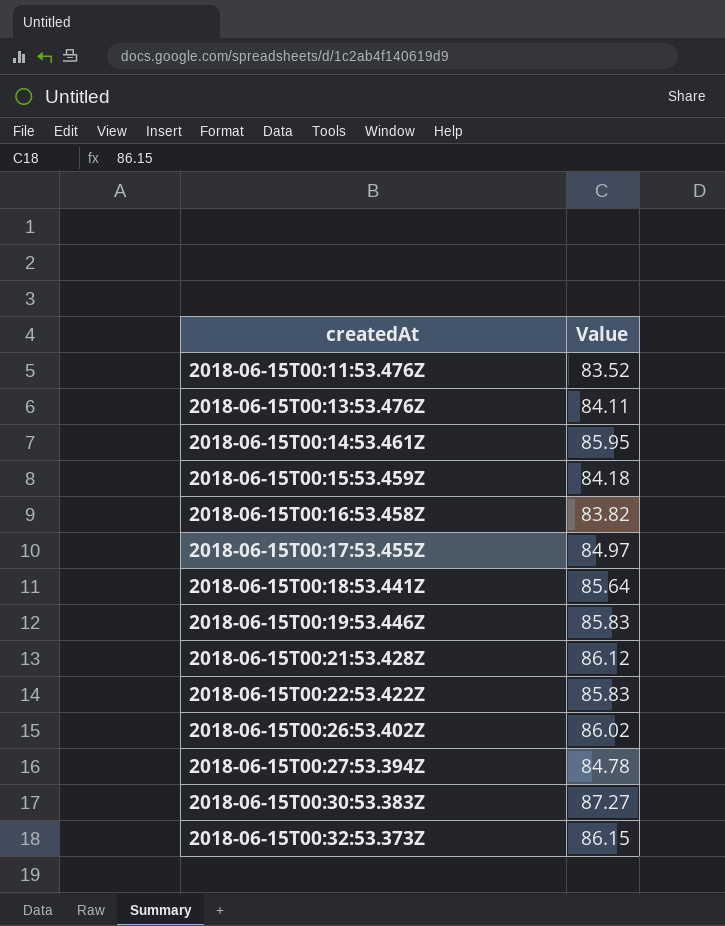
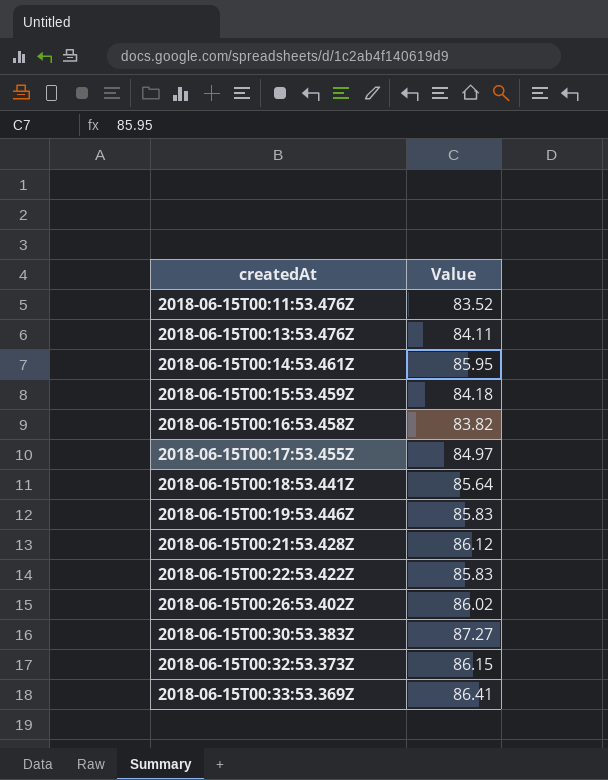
row 2018-06-15T00:27:53.394Z: 84.78 -> none
row 2018-06-15T00:33:53.369Z: none -> 86.41

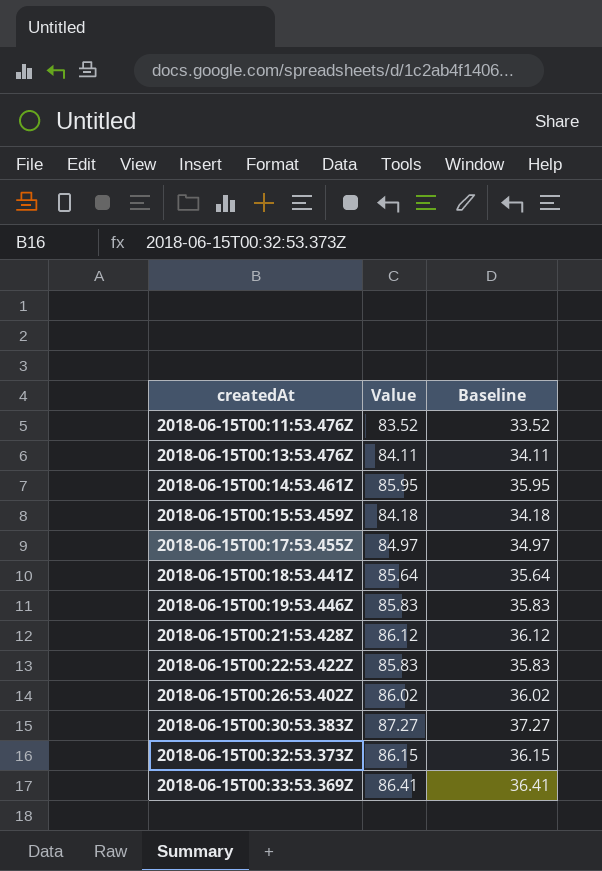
column Baseline | formula: none -> [Value] - 50
row 2018-06-15T00:16:53.458Z: 83.82 -> none

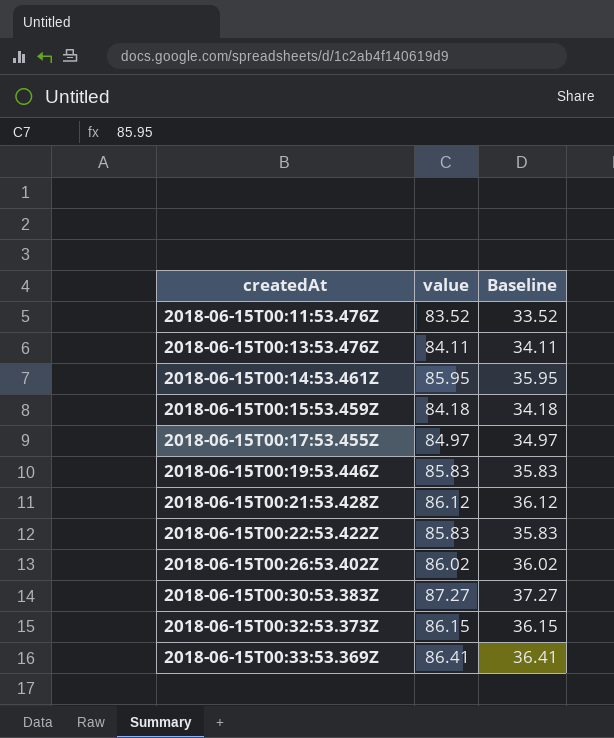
column name: Value -> value
row 2018-06-15T00:18:53.441Z: 85.64 | 35.64 -> none

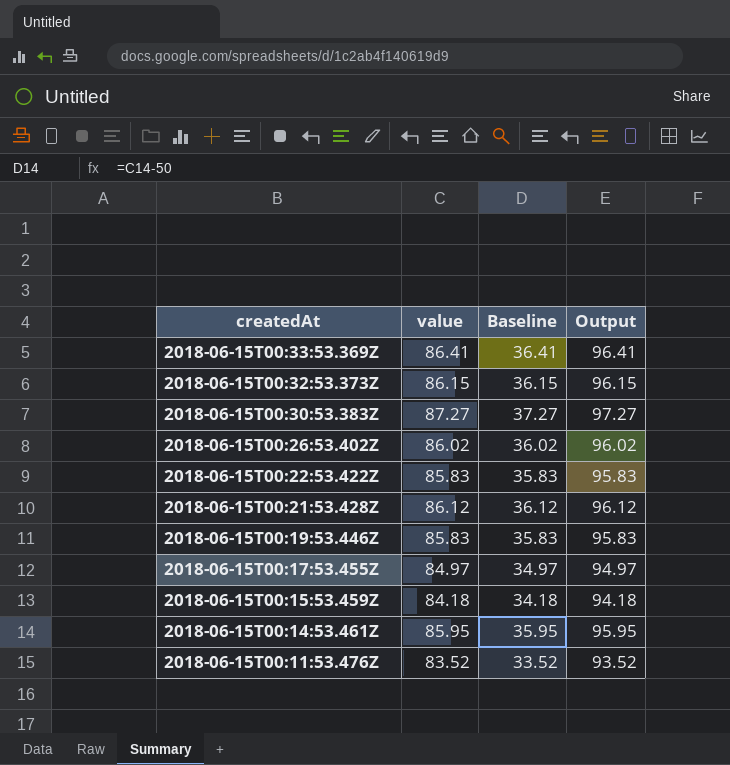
row order: createdAt ascending -> createdAt descending
column Output | formula: none -> [value] + 10
row 2018-06-15T00:13:53.476Z: 84.11 | 34.11 -> none

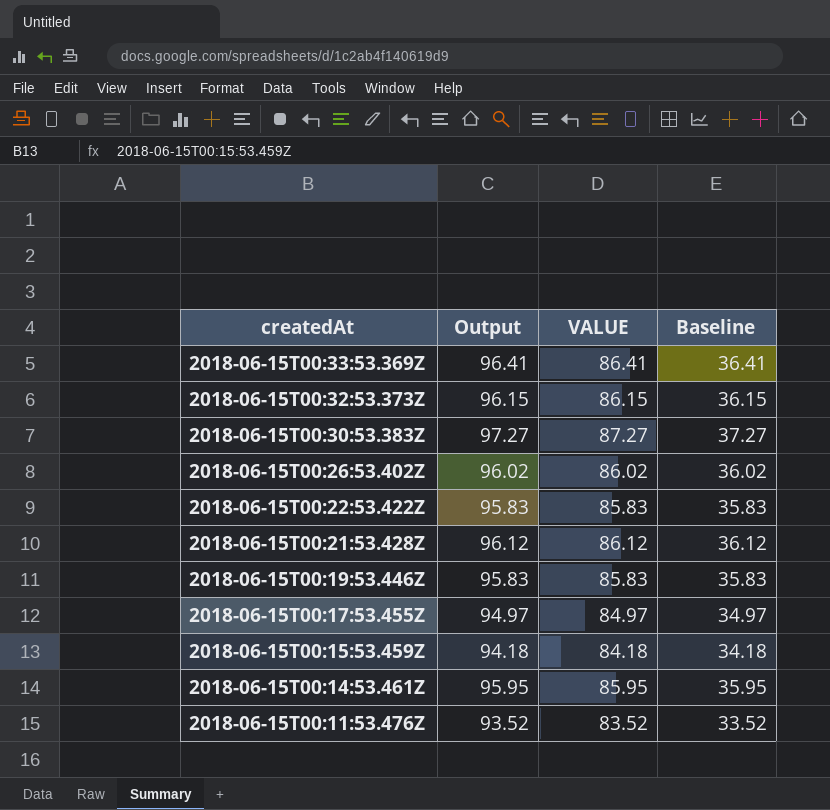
column Output | position: 4 -> 2
column name: value -> VALUE

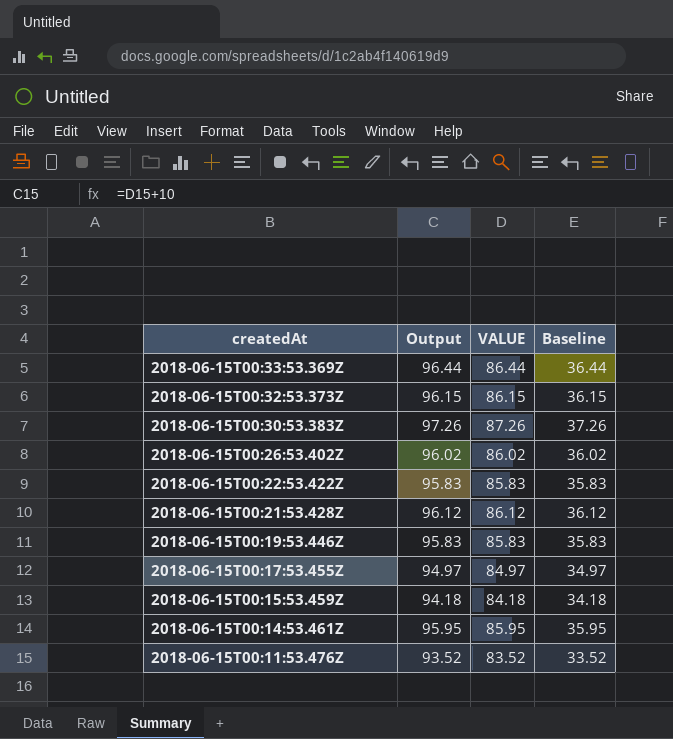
2018-06-15T00:33:53.369Z | Output: 96.41 -> 96.44
2018-06-15T00:33:53.369Z | VALUE: 86.41 -> 86.44
2018-06-15T00:33:53.369Z | Baseline: 36.41 -> 36.44
2018-06-15T00:30:53.383Z | Output: 97.27 -> 97.26
2018-06-15T00:30:53.383Z | VALUE: 87.27 -> 87.26
2018-06-15T00:30:53.383Z | Baseline: 37.27 -> 37.26

